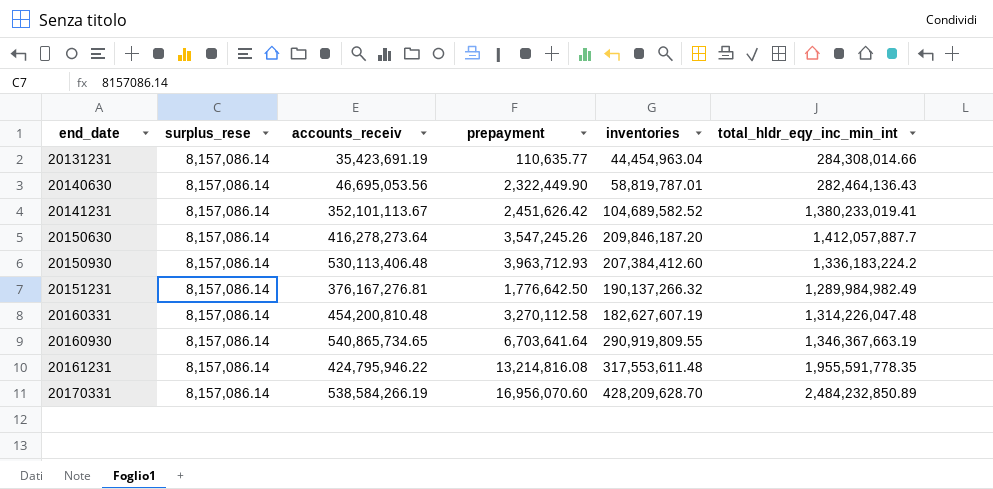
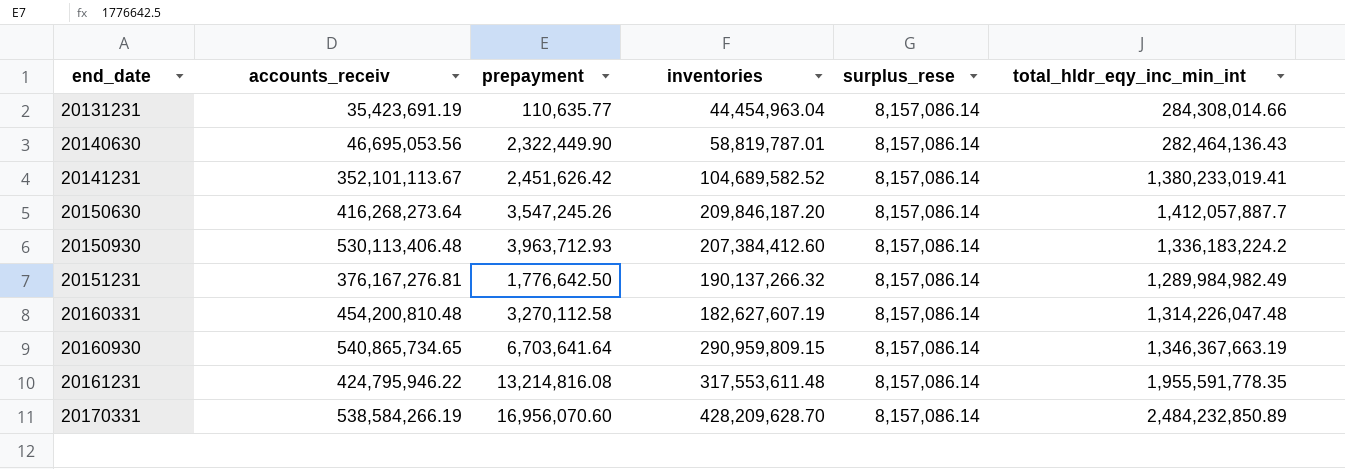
column surplus_rese | position: 2 -> 5
20150630 | accounts_receiv: 416,278,273.64 -> 416,268,273.64
20160930 | inventories: 290,919,809.55 -> 290,959,809.15

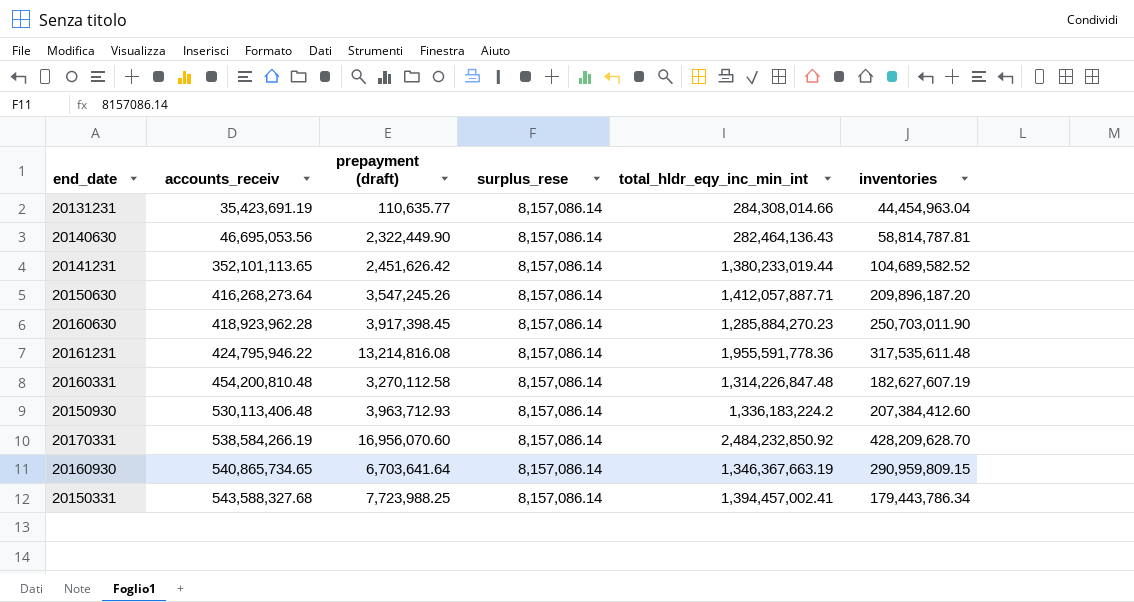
row order: end_date ascending -> accounts_receiv ascending
column name: prepayment -> prepayment (draft)
column inventories | position: 4 -> 6
row 20151231: 376,167,276.81 | 1,776,642.50 | 190,137,266.32 | 8,157,086.14 | 1,289,984,982.49 -> none
20140630 | inventories: 58,819,787.01 -> 58,814,787.81
20141231 | accounts_receiv: 352,101,113.67 -> 352,101,113.65
20141231 | total_hldr_eqy_inc_min_int: 1,380,233,019.41 -> 1,380,233,019.44
20150630 | total_hldr_eqy_inc_min_int: 1,412,057,887.7 -> 1,412,057,887.71
20150630 | inventories: 209,846,187.20 -> 209,896,187.20
row 20160630: none -> 418,923,962.28 | 3,917,398.45 | 8,157,086.14 | 1,285,884,270.23 | 250,703,011.90
20161231 | total_hldr_eqy_inc_min_int: 1,955,591,778.35 -> 1,955,591,778.36
20161231 | inventories: 317,553,611.48 -> 317,535,611.48
20160331 | total_hldr_eqy_inc_min_int: 1,314,226,047.48 -> 1,314,226,847.48
20170331 | total_hldr_eqy_inc_min_int: 2,484,232,850.89 -> 2,484,232,850.92
row 20150331: none -> 543,588,327.68 | 7,723,988.25 | 8,157,086.14 | 1,394,457,002.41 | 179,443,786.34

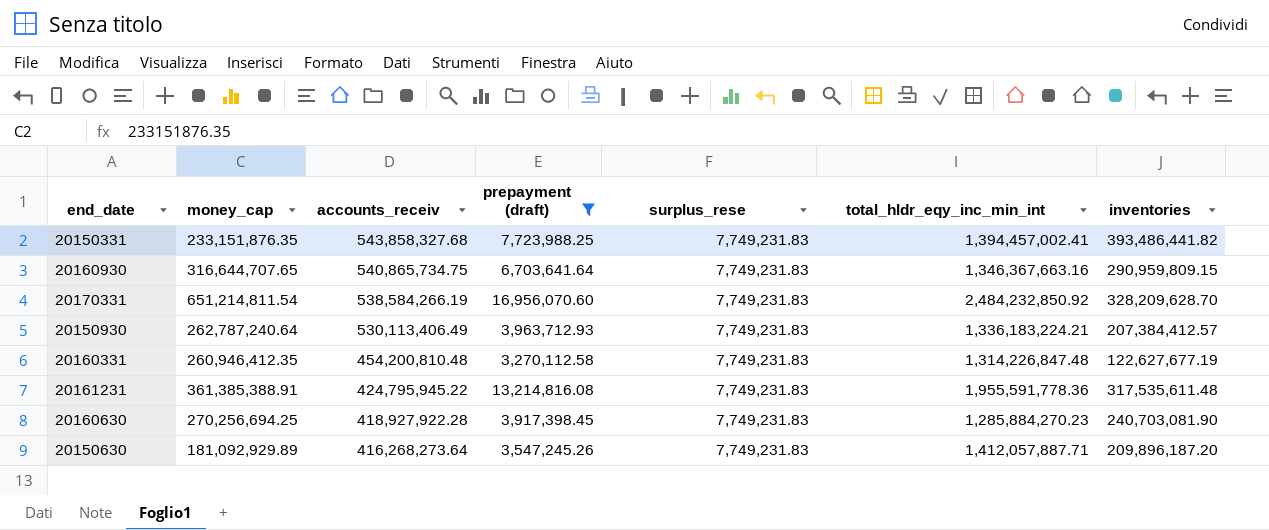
filter: none -> prepayment (draft) >= 3,270,112.58
row order: accounts_receiv ascending -> accounts_receiv descending
column money_cap | position: none -> 2
20150331 | accounts_receiv: 543,588,327.68 -> 543,858,327.68
20150331 | surplus_rese: 8,157,086.14 -> 7,749,231.83
20150331 | inventories: 179,443,786.34 -> 393,486,441.82
20160930 | accounts_receiv: 540,865,734.65 -> 540,865,734.75
20160930 | surplus_rese: 8,157,086.14 -> 7,749,231.83
20160930 | total_hldr_eqy_inc_min_int: 1,346,367,663.19 -> 1,346,367,663.16
20170331 | surplus_rese: 8,157,086.14 -> 7,749,231.83
20170331 | inventories: 428,209,628.70 -> 328,209,628.70
20150930 | accounts_receiv: 530,113,406.48 -> 530,113,406.49
20150930 | surplus_rese: 8,157,086.14 -> 7,749,231.83
20150930 | total_hldr_eqy_inc_min_int: 1,336,183,224.2 -> 1,336,183,224.21
20150930 | inventories: 207,384,412.60 -> 207,384,412.57
20160331 | surplus_rese: 8,157,086.14 -> 7,749,231.83
20160331 | inventories: 182,627,607.19 -> 122,627,677.19
20161231 | accounts_receiv: 424,795,946.22 -> 424,795,945.22
20161231 | surplus_rese: 8,157,086.14 -> 7,749,231.83
20160630 | accounts_receiv: 418,923,962.28 -> 418,927,922.28
20160630 | surplus_rese: 8,157,086.14 -> 7,749,231.83
20160630 | inventories: 250,703,011.90 -> 240,703,081.90
20150630 | surplus_rese: 8,157,086.14 -> 7,749,231.83

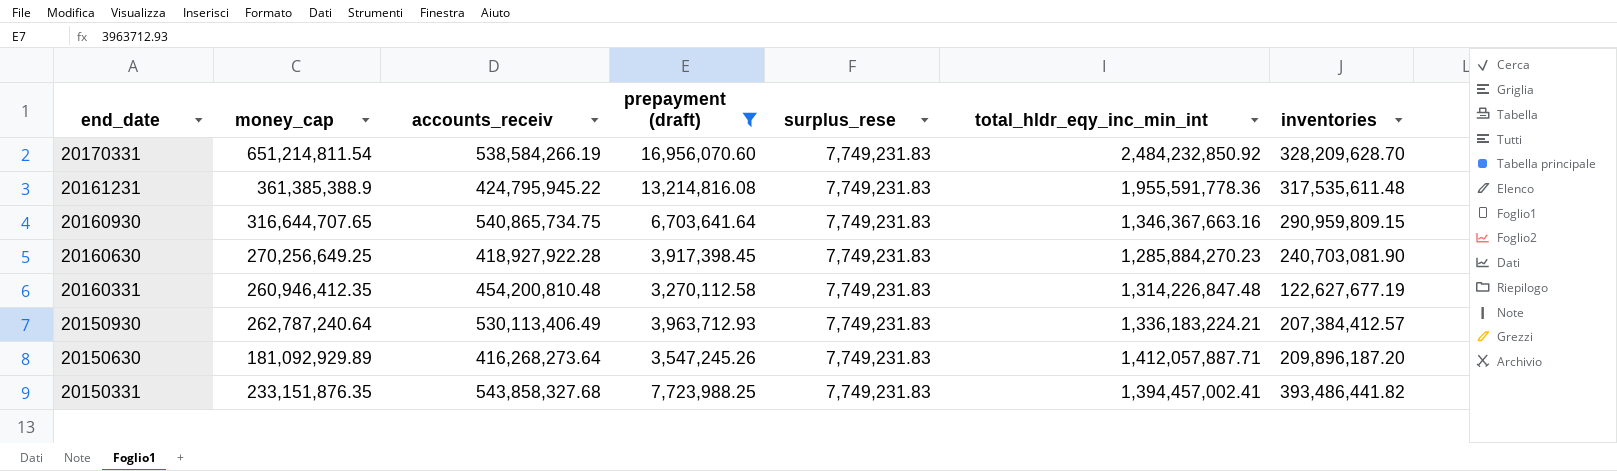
row order: accounts_receiv descending -> end_date descending
20161231 | money_cap: 361,385,388.91 -> 361,385,388.9
20160630 | money_cap: 270,256,694.25 -> 270,256,649.25

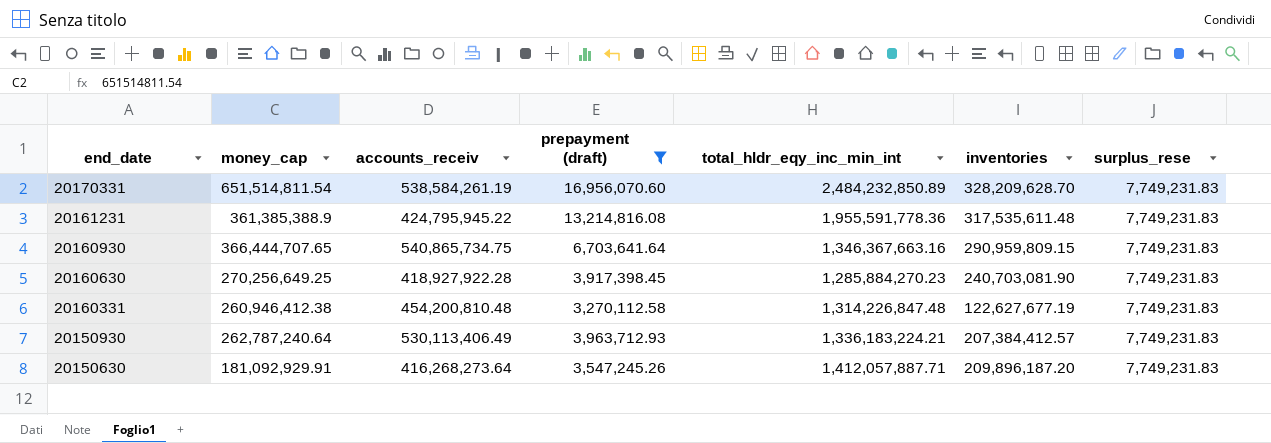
column surplus_rese | position: 5 -> 7
row 20150331: 233,151,876.35 | 543,858,327.68 | 7,723,988.25 | 7,749,231.83 | 1,394,457,002.41 | 393,486,441.82 -> none
20170331 | money_cap: 651,214,811.54 -> 651,514,811.54
20170331 | accounts_receiv: 538,584,266.19 -> 538,584,261.19
20170331 | total_hldr_eqy_inc_min_int: 2,484,232,850.92 -> 2,484,232,850.89
20160930 | money_cap: 316,644,707.65 -> 366,444,707.65
20160331 | money_cap: 260,946,412.35 -> 260,946,412.38
20150630 | money_cap: 181,092,929.89 -> 181,092,929.91

